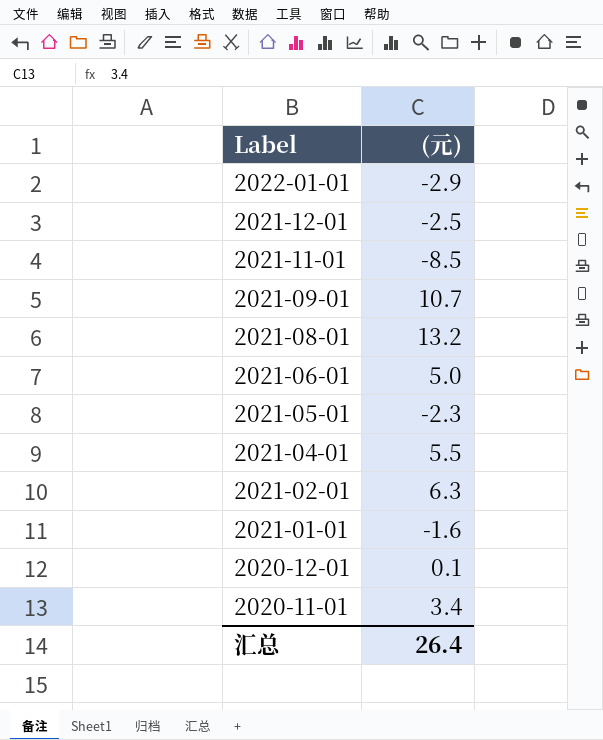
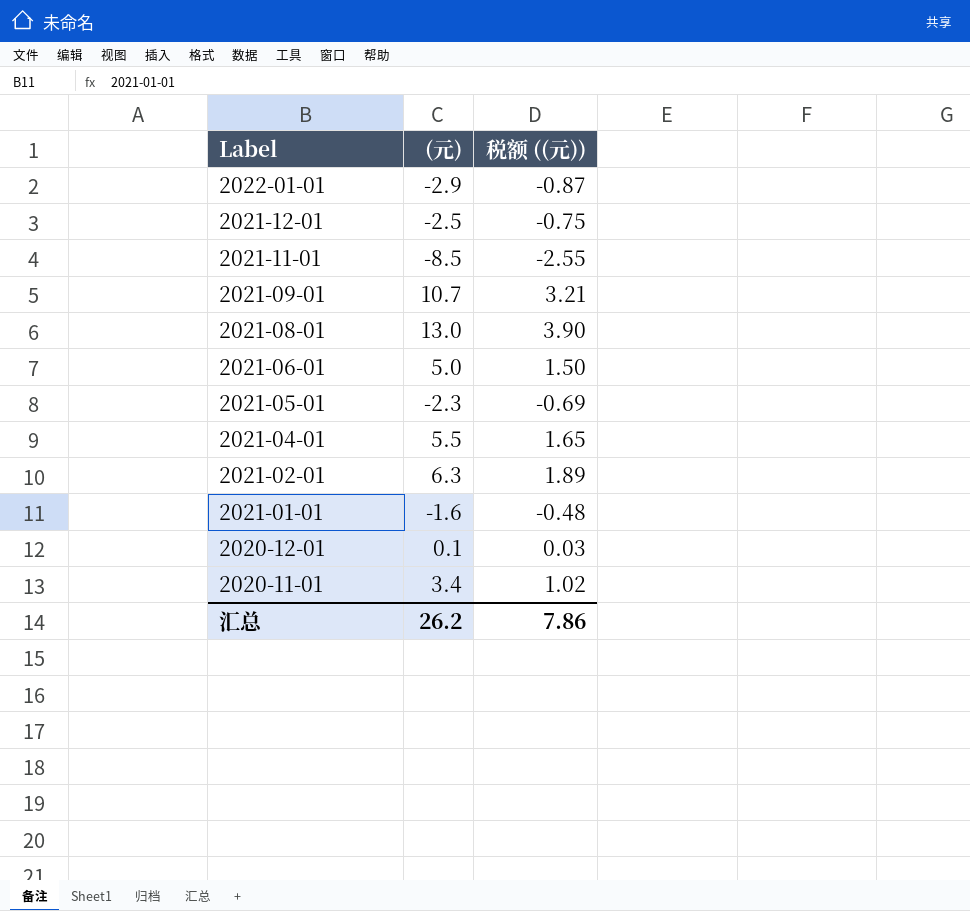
column 税额 ((元)) | formula: none -> [(元)] * 0.3
2021-08-01 | (元): 13.2 -> 13.0
汇总 | (元): 26.4 -> 26.2

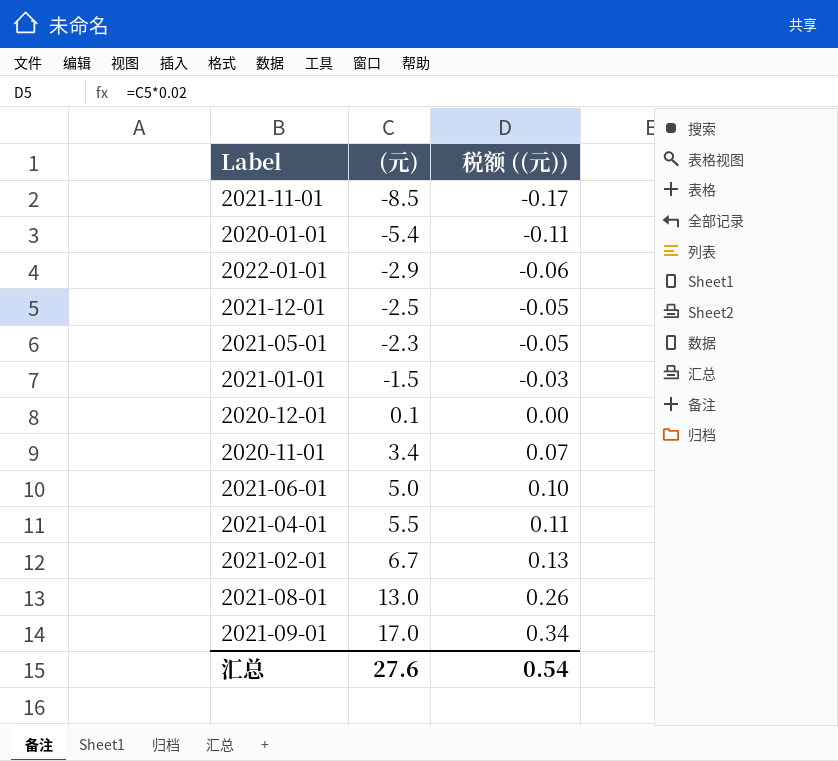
row order: Label descending -> (元) ascending
column 税额 ((元)) | formula: [(元)] * 0.3 -> [(元)] * 0.02
row 2020-01-01: none -> -5.4 | -0.11
2021-01-01 | (元): -1.6 -> -1.5
2021-02-01 | (元): 6.3 -> 6.7
2021-09-01 | (元): 10.7 -> 17.0
汇总 | (元): 26.2 -> 27.6
汇总 | 税额 ((元)): 7.86 -> 0.54

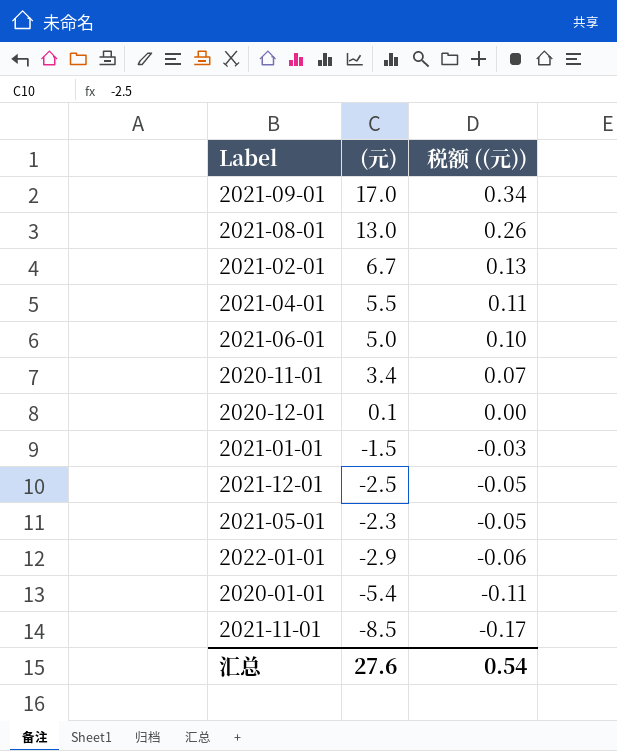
row order: (元) ascending -> 税额 ((元)) descending

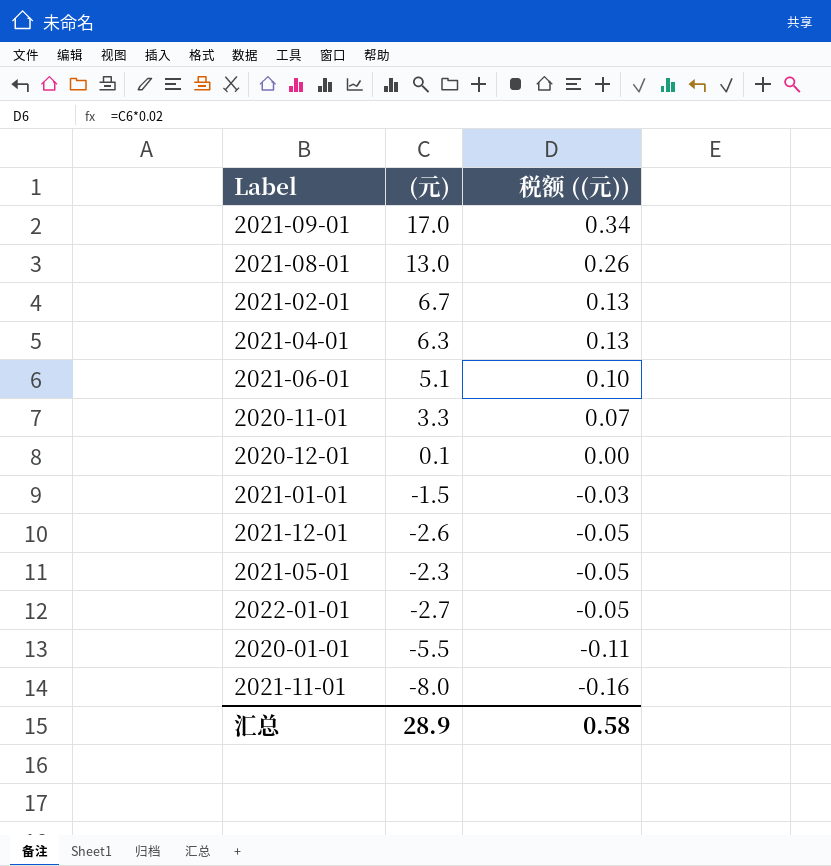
2021-04-01 | (元): 5.5 -> 6.3
2021-04-01 | 税额 ((元)): 0.11 -> 0.13
2021-06-01 | (元): 5.0 -> 5.1
2020-11-01 | (元): 3.4 -> 3.3
2021-12-01 | (元): -2.5 -> -2.6
2022-01-01 | (元): -2.9 -> -2.7
2022-01-01 | 税额 ((元)): -0.06 -> -0.05
2020-01-01 | (元): -5.4 -> -5.5
2021-11-01 | (元): -8.5 -> -8.0
2021-11-01 | 税额 ((元)): -0.17 -> -0.16
汇总 | (元): 27.6 -> 28.9
汇总 | 税额 ((元)): 0.54 -> 0.58

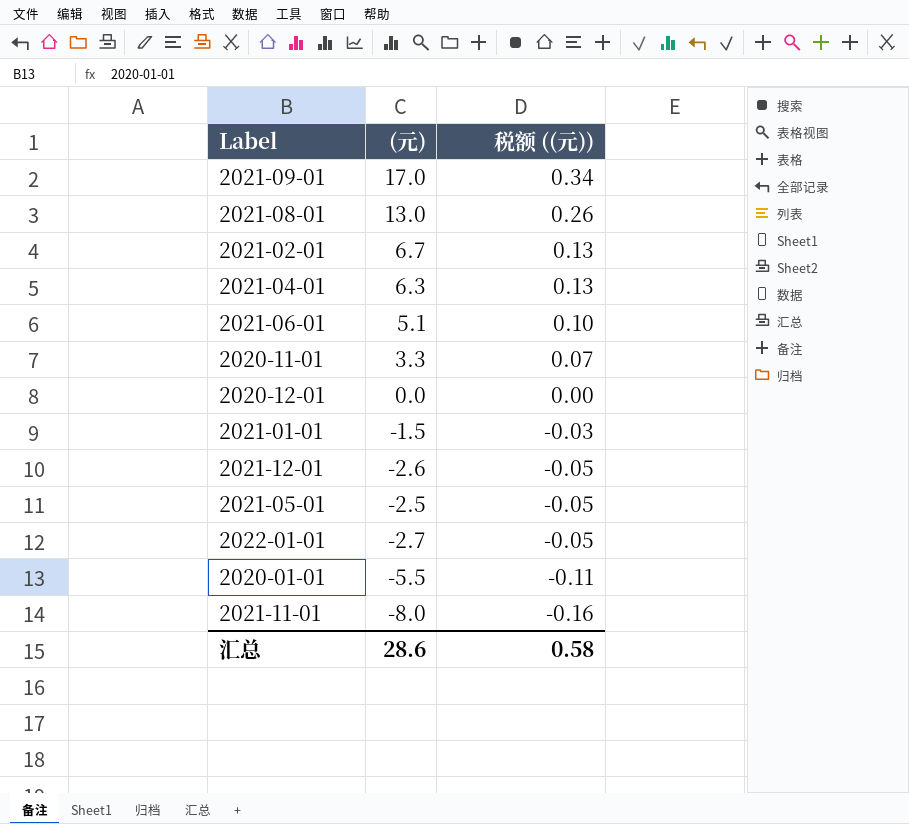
2020-12-01 | (元): 0.1 -> 0.0
2021-05-01 | (元): -2.3 -> -2.5
汇总 | (元): 28.9 -> 28.6

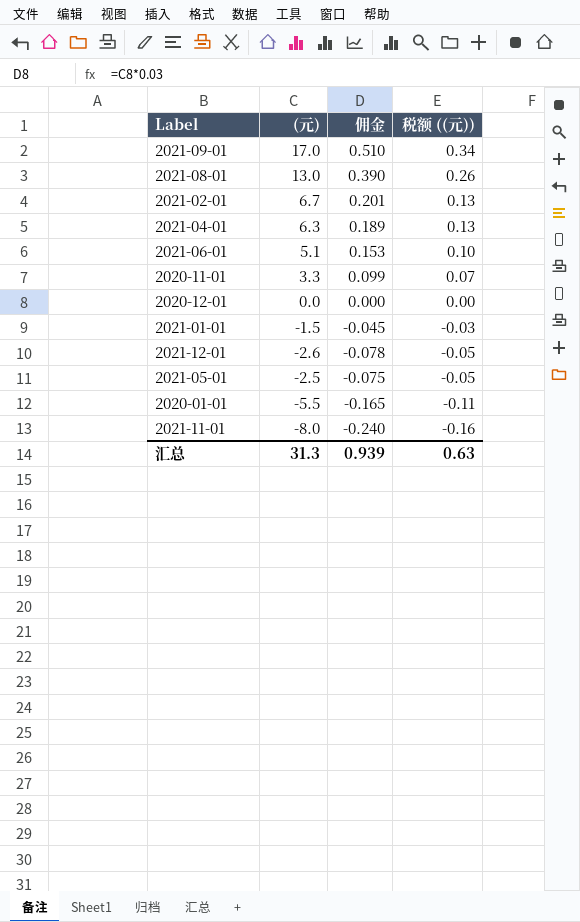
column 佣金 | formula: none -> [(元)] * 0.03
row 2022-01-01: -2.7 | -0.05 -> none
汇总 | (元): 28.6 -> 31.3
汇总 | 税额 ((元)): 0.58 -> 0.63

